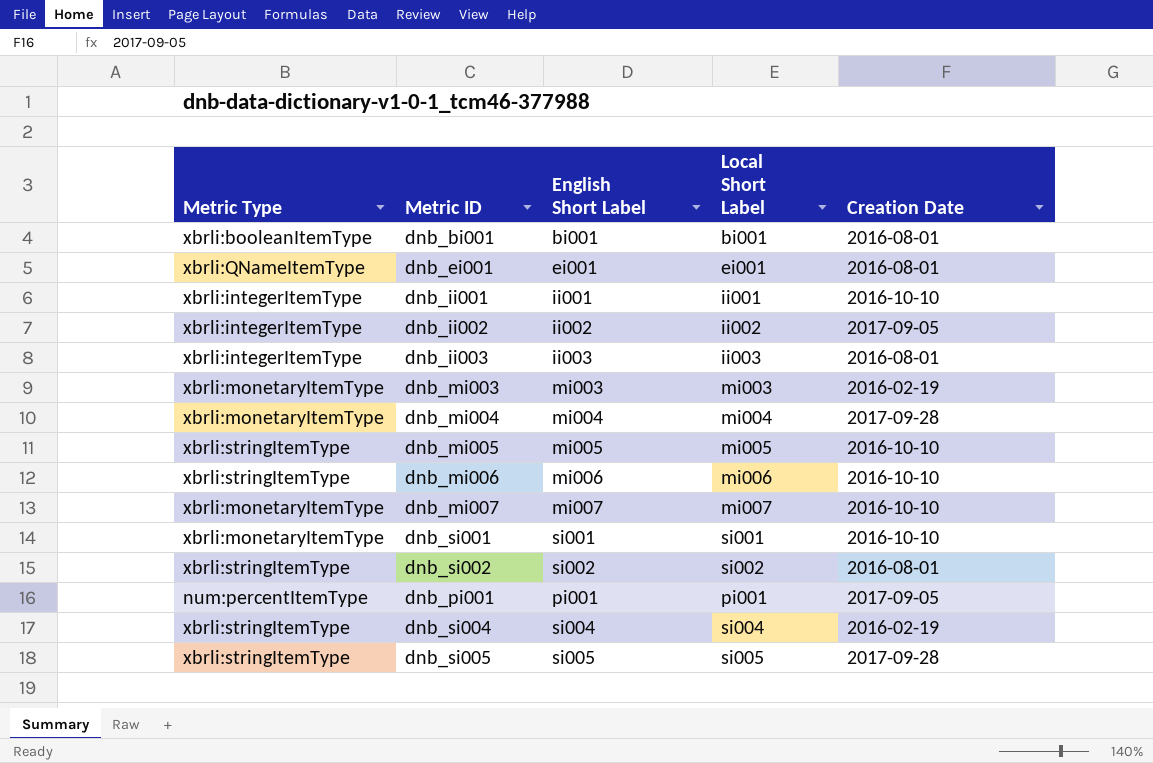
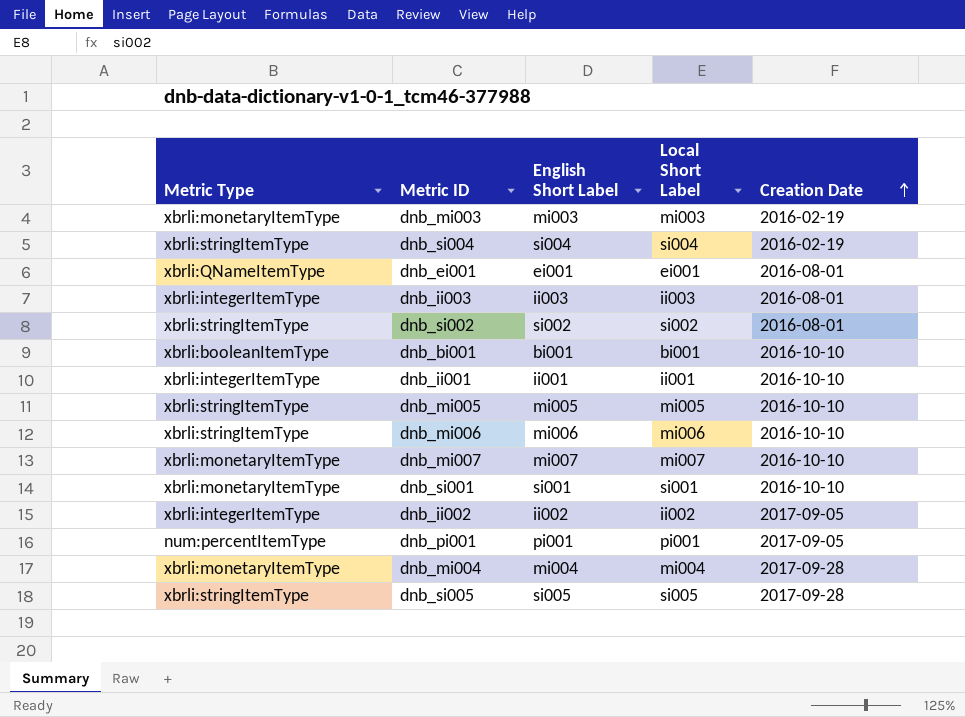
row order: none -> Creation Date ascending
dnb_bi001 | Creation Date: 2016-08-01 -> 2016-10-10

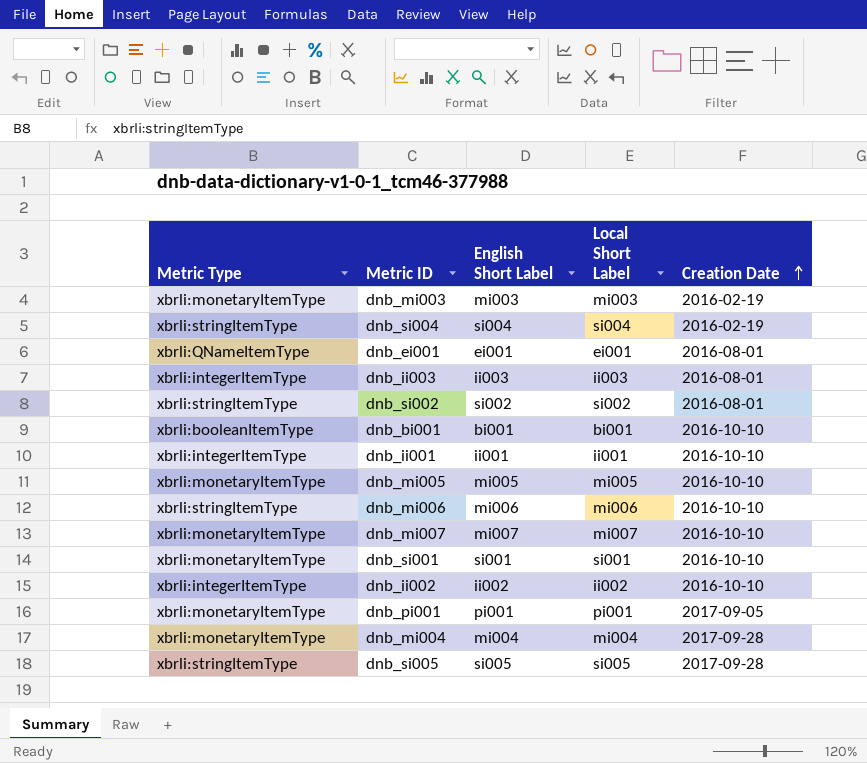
dnb_mi005 | Metric Type: xbrli:stringItemType -> xbrli:monetaryItemType
dnb_ii002 | Creation Date: 2017-09-05 -> 2016-10-10
dnb_pi001 | Metric Type: num:percentItemType -> xbrli:monetaryItemType

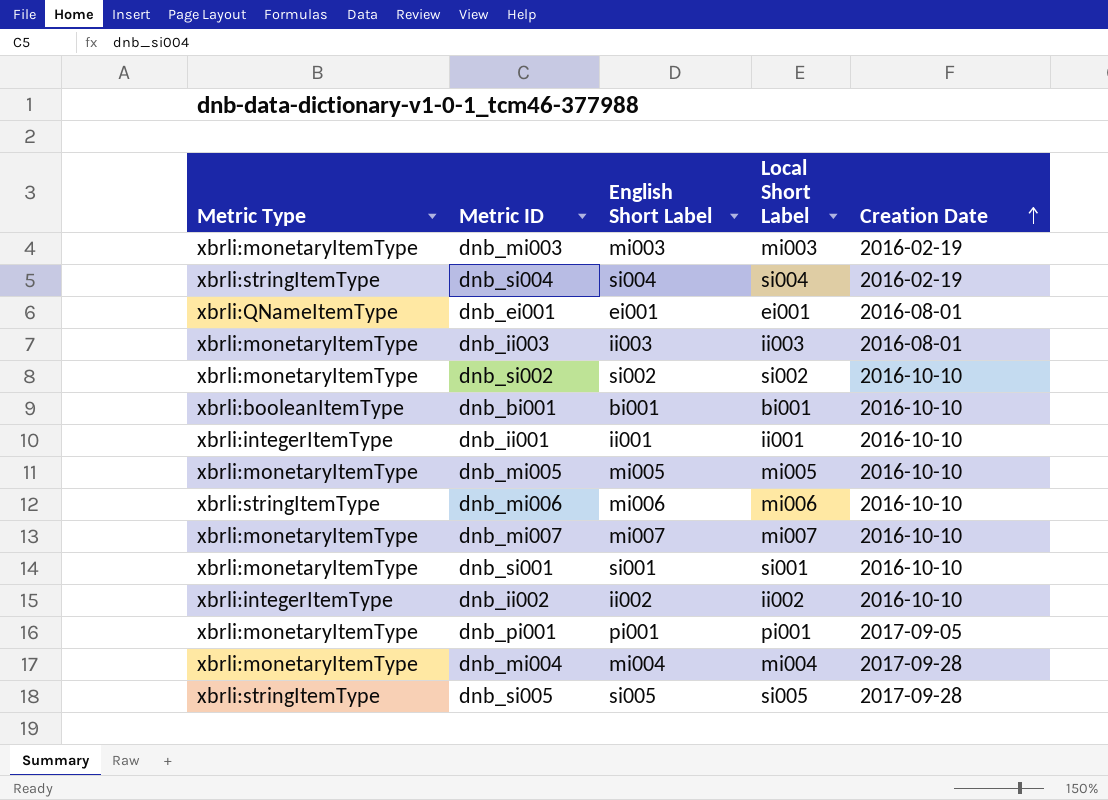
dnb_ii003 | Metric Type: xbrli:integerItemType -> xbrli:monetaryItemType
dnb_si002 | Metric Type: xbrli:stringItemType -> xbrli:monetaryItemType
dnb_si002 | Creation Date: 2016-08-01 -> 2016-10-10

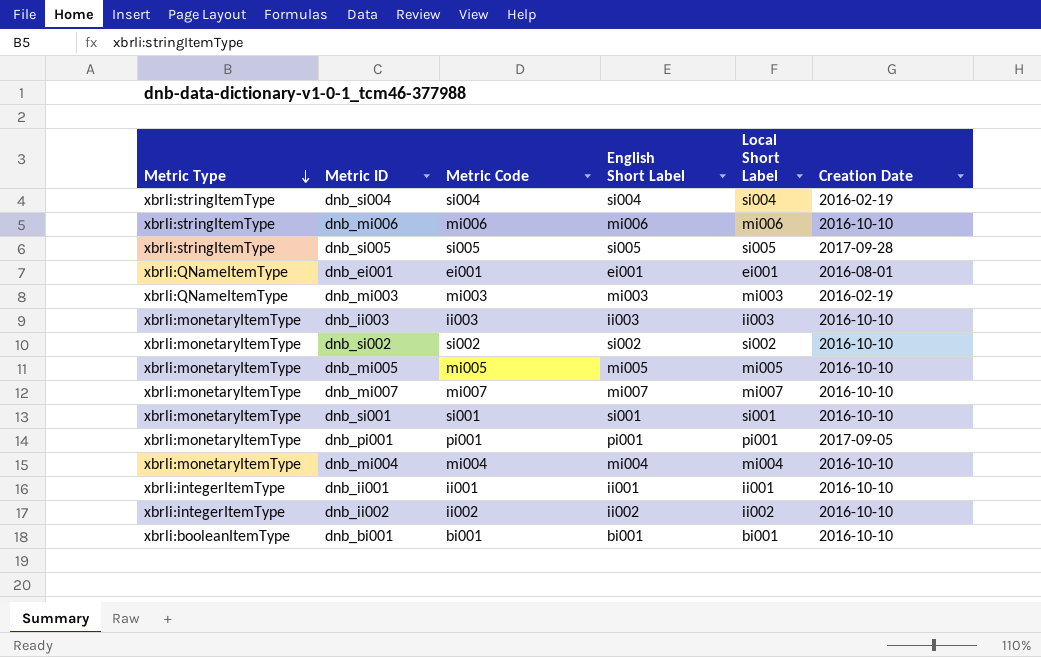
row order: Creation Date ascending -> Metric Type descending
column Metric Code | position: none -> 3
dnb_mi003 | Metric Type: xbrli:monetaryItemType -> xbrli:QNameItemType
dnb_ii003 | Creation Date: 2016-08-01 -> 2016-10-10
dnb_mi004 | Creation Date: 2017-09-28 -> 2016-10-10

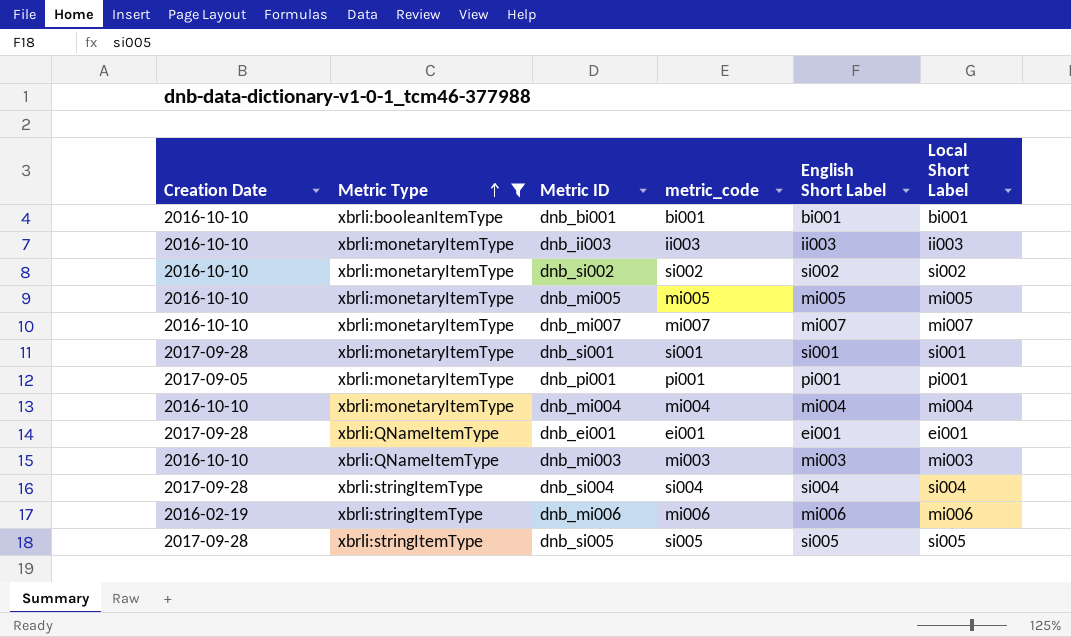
filter: none -> Metric Type != xbrli:integerItemType
row order: Metric Type descending -> Metric Type ascending
column Creation Date | position: 6 -> 1
column name: Metric Code -> metric_code
dnb_si001 | Creation Date: 2016-10-10 -> 2017-09-28
dnb_ei001 | Creation Date: 2016-08-01 -> 2017-09-28
dnb_mi003 | Creation Date: 2016-02-19 -> 2016-10-10
dnb_si004 | Creation Date: 2016-02-19 -> 2017-09-28
dnb_mi006 | Creation Date: 2016-10-10 -> 2016-02-19

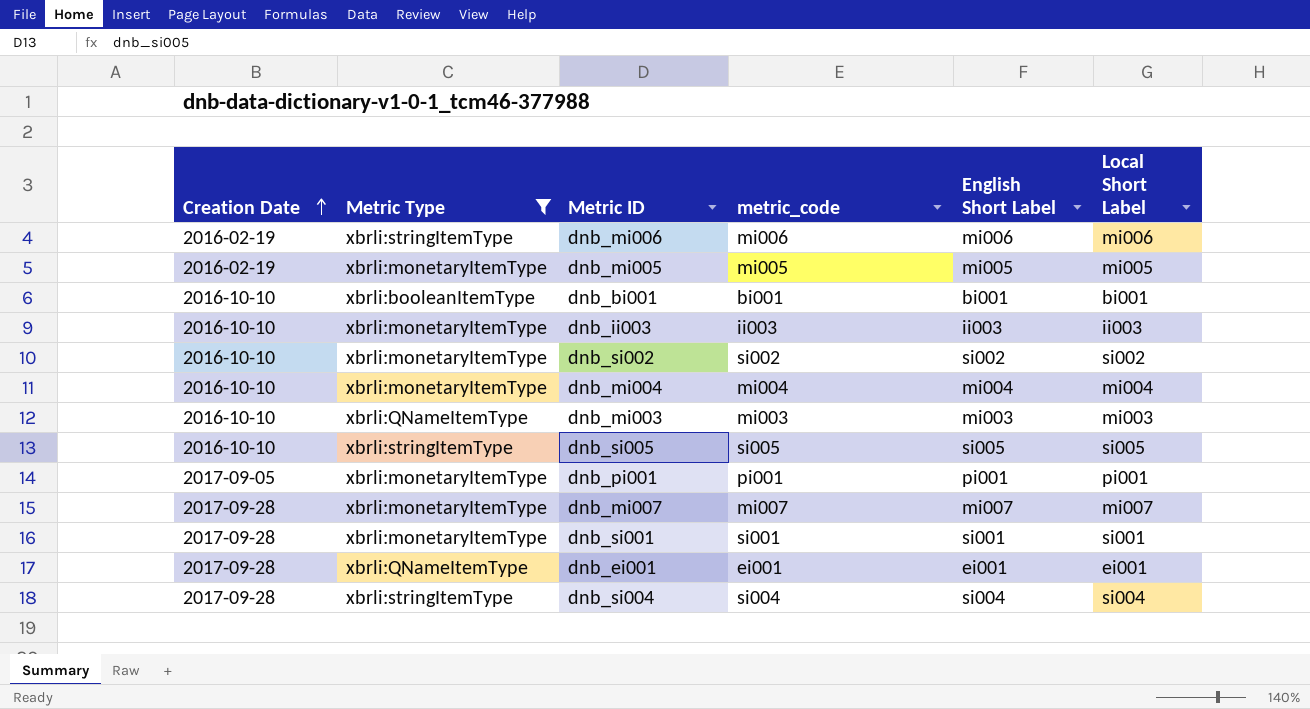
row order: Metric Type ascending -> Creation Date ascending
dnb_mi005 | Creation Date: 2016-10-10 -> 2016-02-19
dnb_si005 | Creation Date: 2017-09-28 -> 2016-10-10
dnb_mi007 | Creation Date: 2016-10-10 -> 2017-09-28

